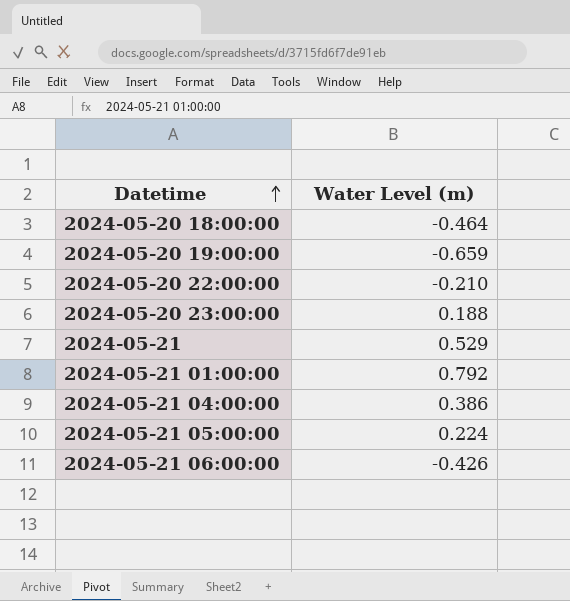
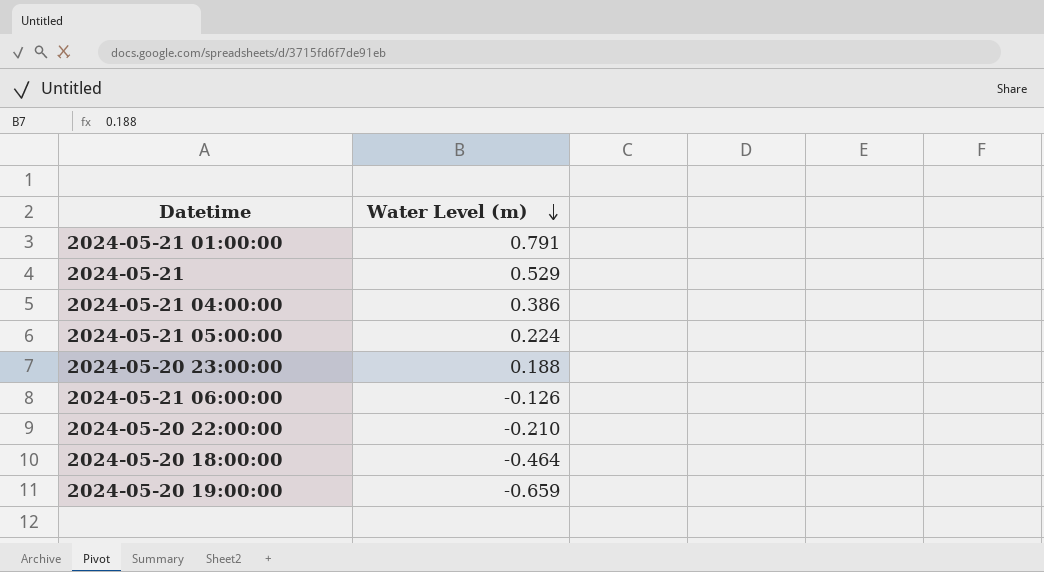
row order: Datetime ascending -> Water Level (m) descending
2024-05-21 01:00:00 | Water Level (m): 0.792 -> 0.791
2024-05-21 06:00:00 | Water Level (m): -0.426 -> -0.126

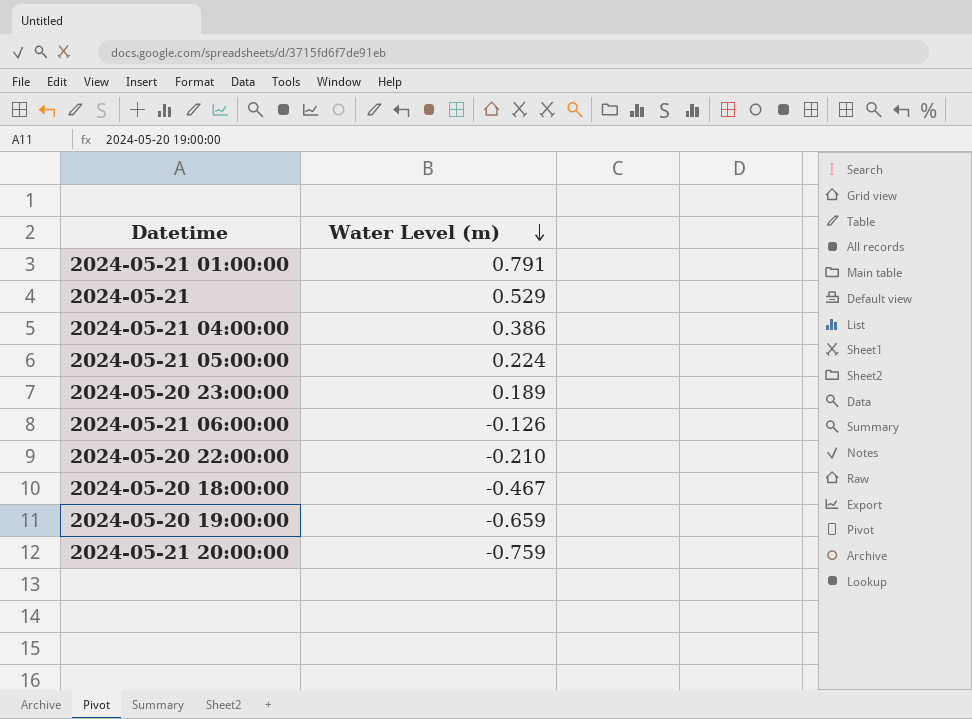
2024-05-20 23:00:00 | Water Level (m): 0.188 -> 0.189
2024-05-20 18:00:00 | Water Level (m): -0.464 -> -0.467
row 2024-05-21 20:00:00: none -> -0.759

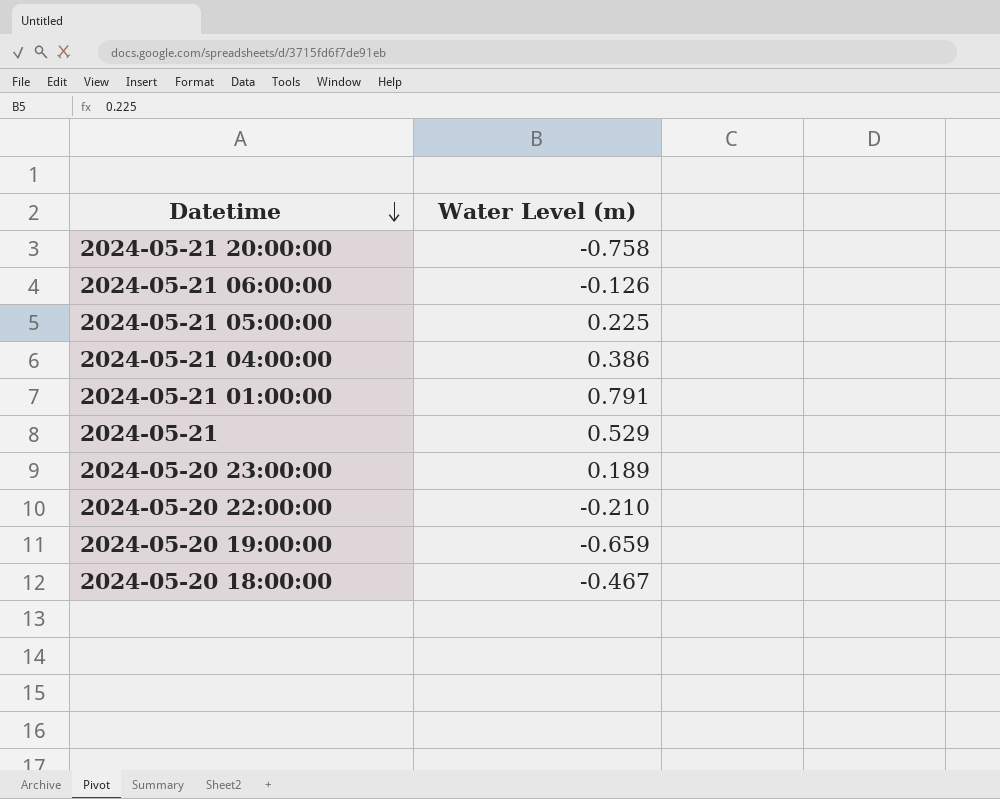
row order: Water Level (m) descending -> Datetime descending
2024-05-21 20:00:00 | Water Level (m): -0.759 -> -0.758
2024-05-21 05:00:00 | Water Level (m): 0.224 -> 0.225

